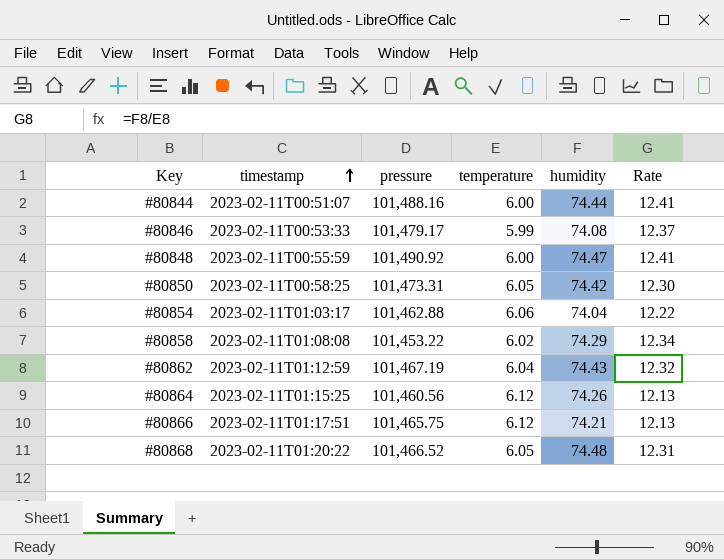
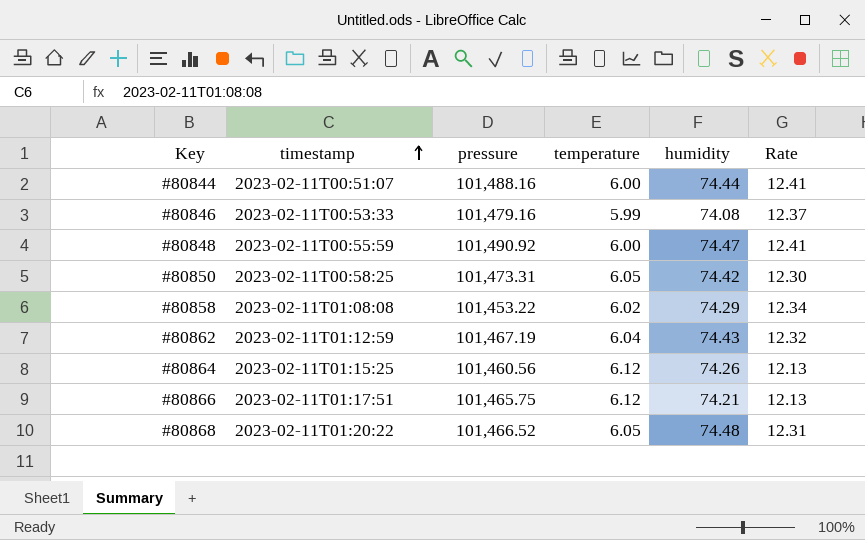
row #80854: 2023-02-11T01:03:17 | 101,462.88 | 6.06 | 74.04 | 12.22 -> none
#80846 | pressure: 101,479.17 -> 101,479.16

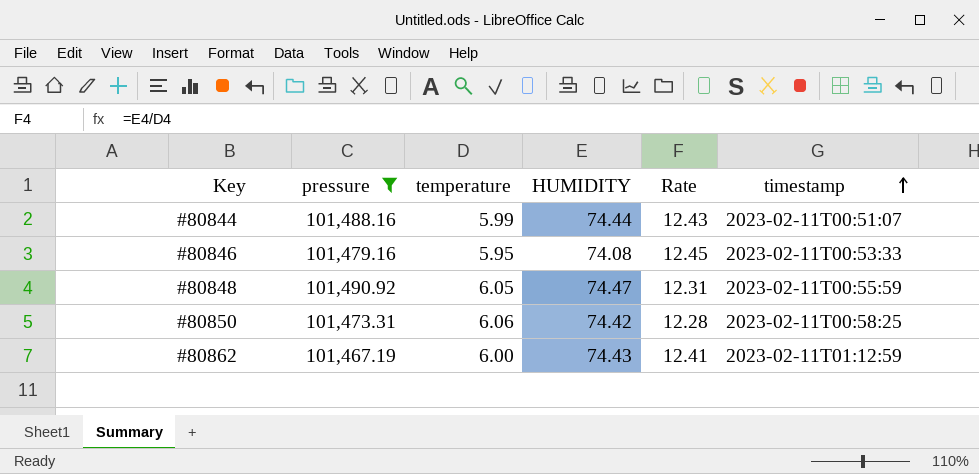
filter: none -> pressure >= 101,467.19
column name: humidity -> HUMIDITY
column timestamp | position: 2 -> 6
#80844 | temperature: 6.00 -> 5.99
#80844 | Rate: 12.41 -> 12.43
#80846 | temperature: 5.99 -> 5.95
#80846 | Rate: 12.37 -> 12.45
#80848 | temperature: 6.00 -> 6.05
#80848 | Rate: 12.41 -> 12.31
#80850 | temperature: 6.05 -> 6.06
#80850 | Rate: 12.30 -> 12.28
#80862 | temperature: 6.04 -> 6.00
#80862 | Rate: 12.32 -> 12.41

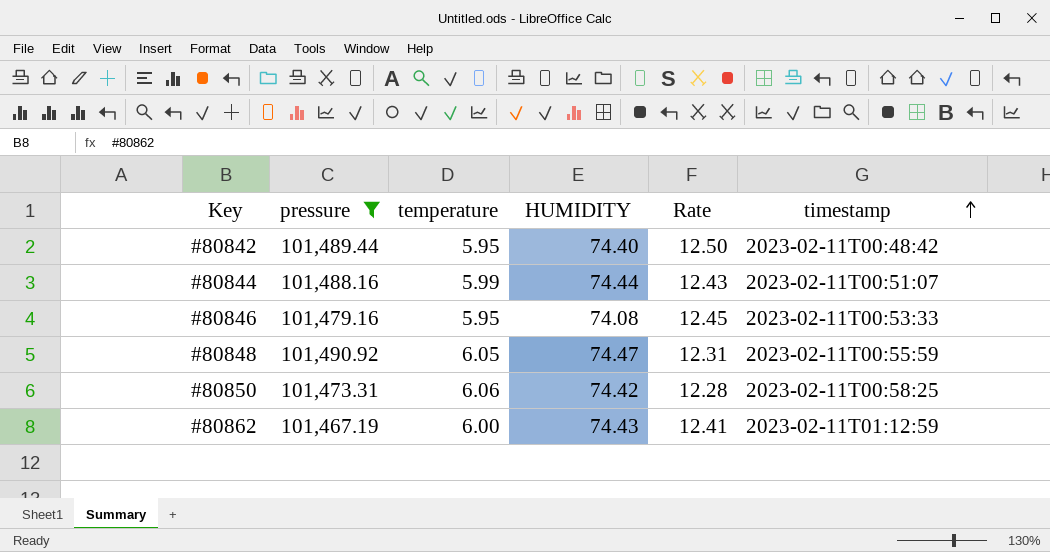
row #80842: none -> 101,489.44 | 5.95 | 74.40 | 12.50 | 2023-02-11T00:48:42

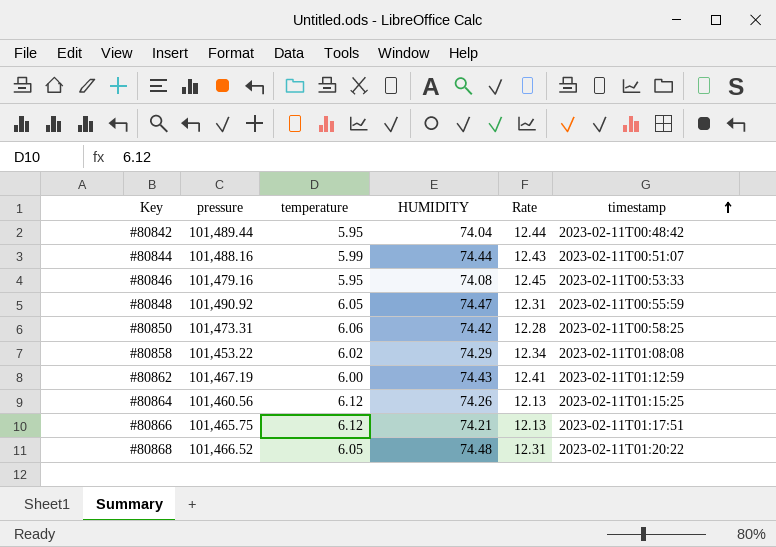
filter: pressure >= 101,467.19 -> none
#80842 | HUMIDITY: 74.40 -> 74.04
#80842 | Rate: 12.50 -> 12.44

